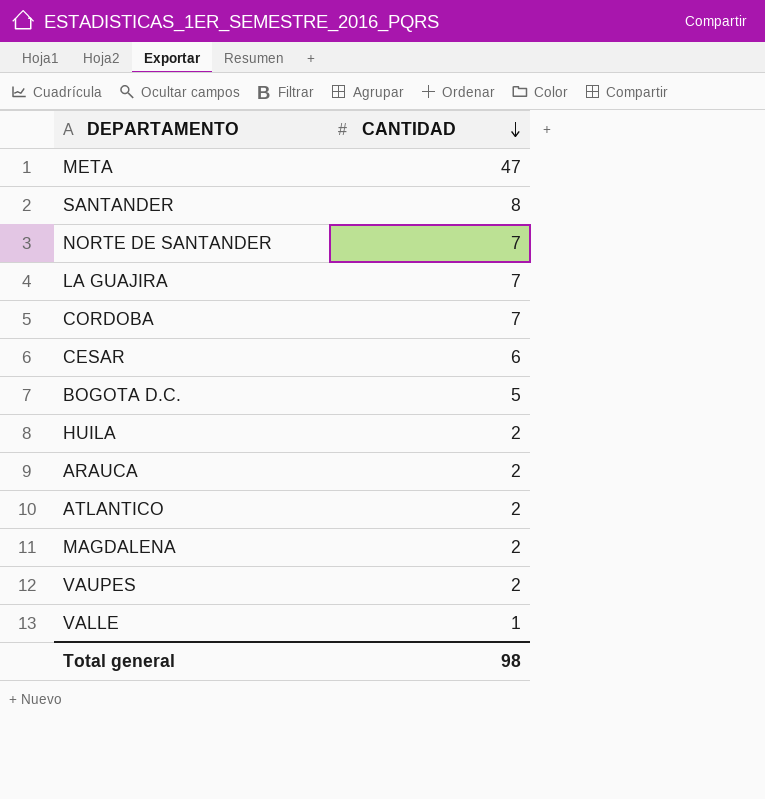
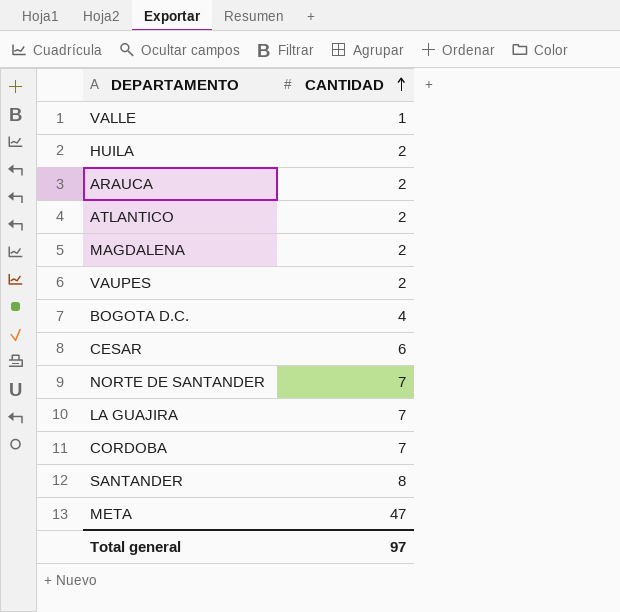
row order: CANTIDAD descending -> CANTIDAD ascending
BOGOTA D.C. | CANTIDAD: 5 -> 4
Total general | CANTIDAD: 98 -> 97

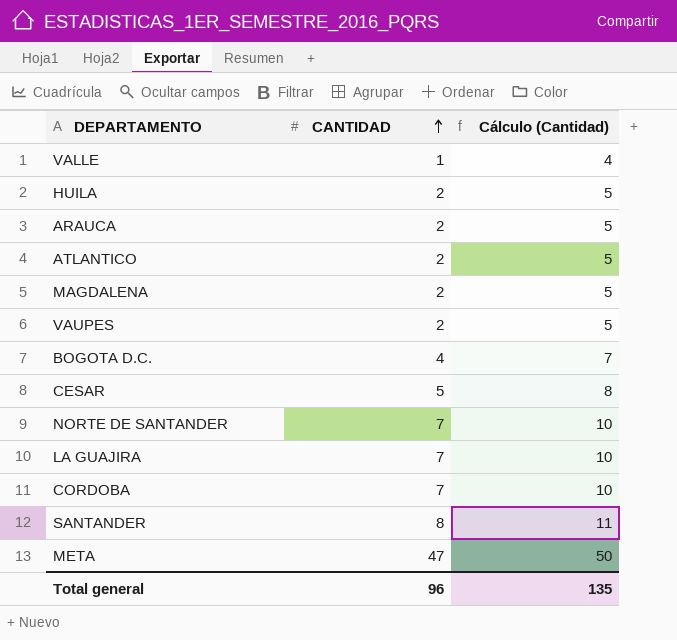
column Cálculo (Cantidad) | formula: none -> [CANTIDAD] + 3
CESAR | CANTIDAD: 6 -> 5
Total general | CANTIDAD: 97 -> 96

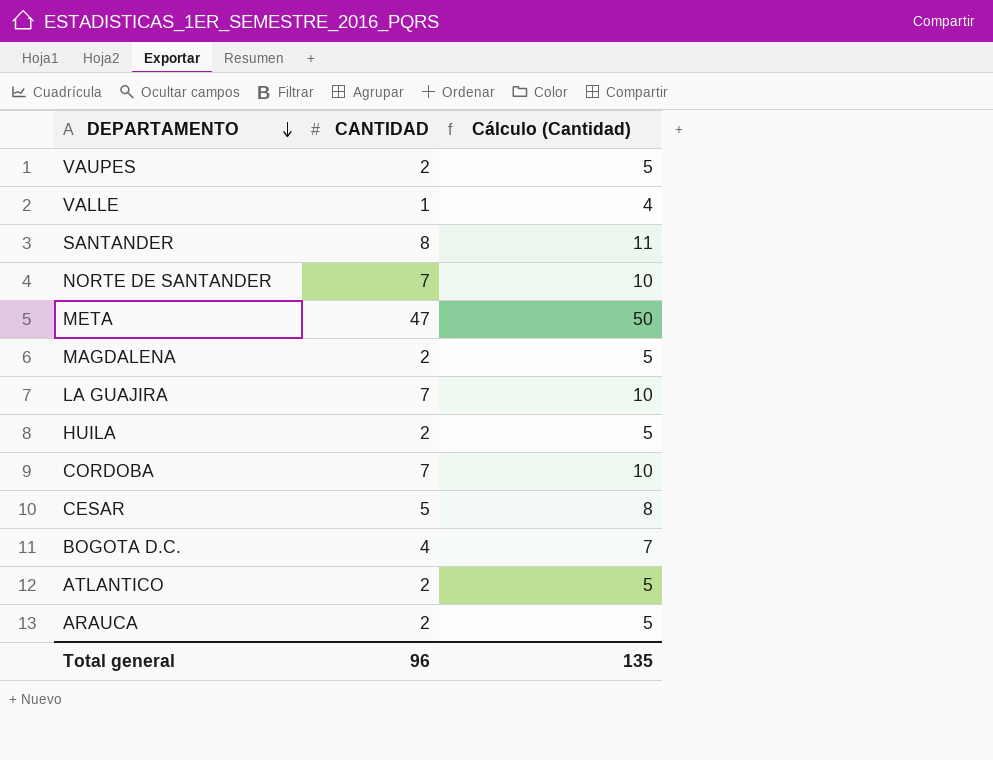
row order: CANTIDAD ascending -> DEPARTAMENTO descending

